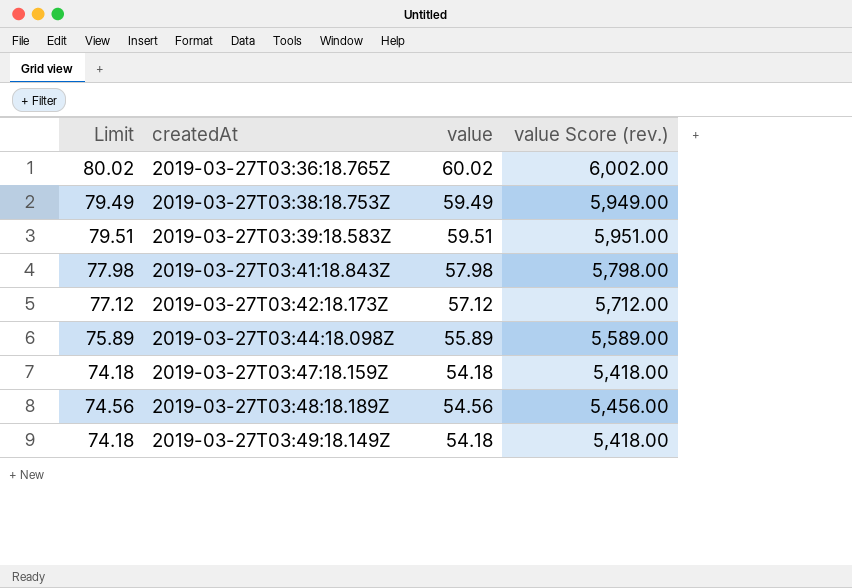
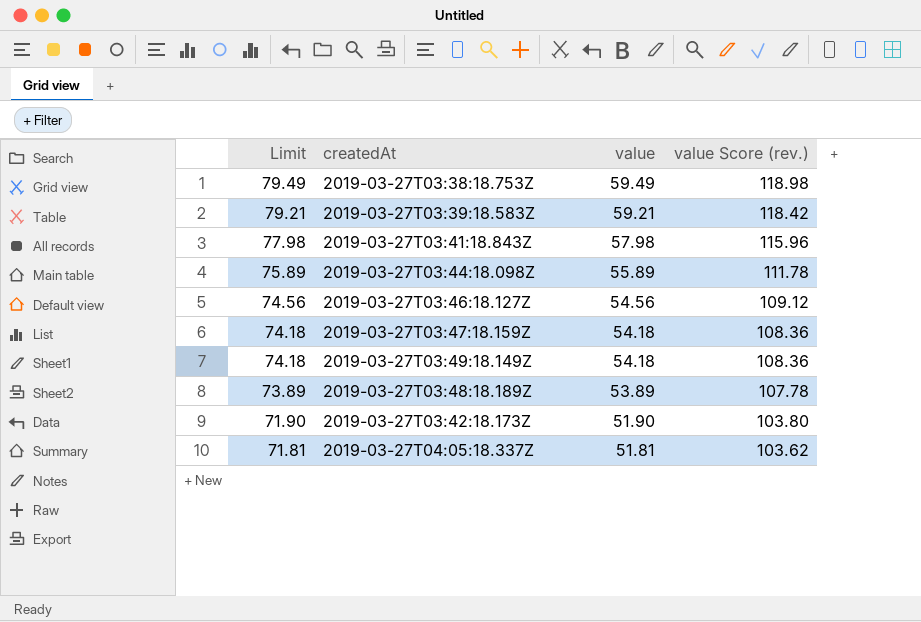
row order: createdAt ascending -> Limit descending
column value Score (rev.) | formula: [value] * 100 -> [value] * 2
row 2019-03-27T03:36:18.765Z: 80.02 | 60.02 | 6,002.00 -> none
2019-03-27T03:39:18.583Z | Limit: 79.51 -> 79.21
2019-03-27T03:39:18.583Z | value: 59.51 -> 59.21
row 2019-03-27T03:46:18.127Z: none -> 74.56 | 54.56 | 109.12
2019-03-27T03:48:18.189Z | Limit: 74.56 -> 73.89
2019-03-27T03:48:18.189Z | value: 54.56 -> 53.89
2019-03-27T03:42:18.173Z | Limit: 77.12 -> 71.90
2019-03-27T03:42:18.173Z | value: 57.12 -> 51.90
row 2019-03-27T04:05:18.337Z: none -> 71.81 | 51.81 | 103.62

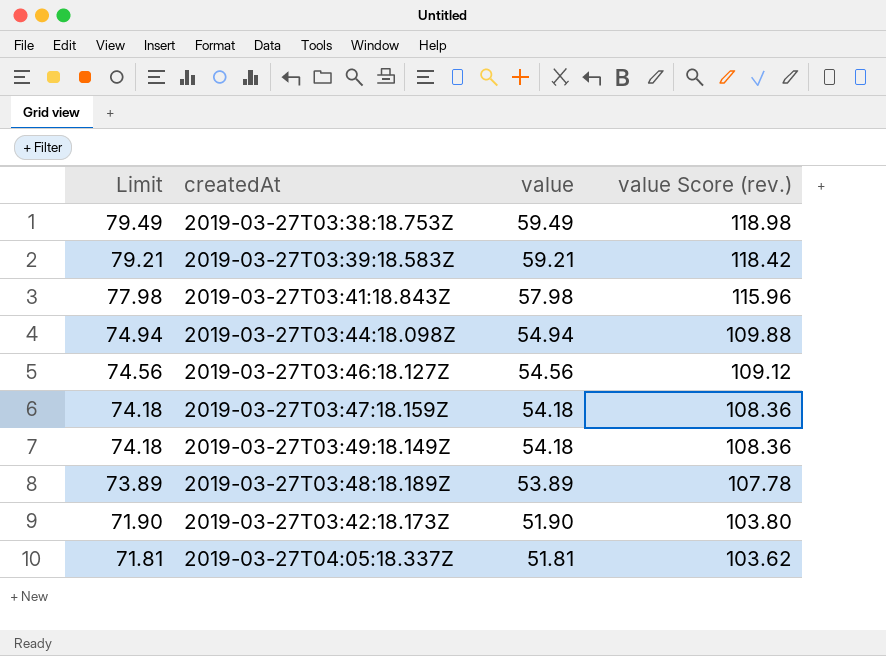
2019-03-27T03:44:18.098Z | Limit: 75.89 -> 74.94
2019-03-27T03:44:18.098Z | value: 55.89 -> 54.94
2019-03-27T03:44:18.098Z | value Score (rev.): 111.78 -> 109.88

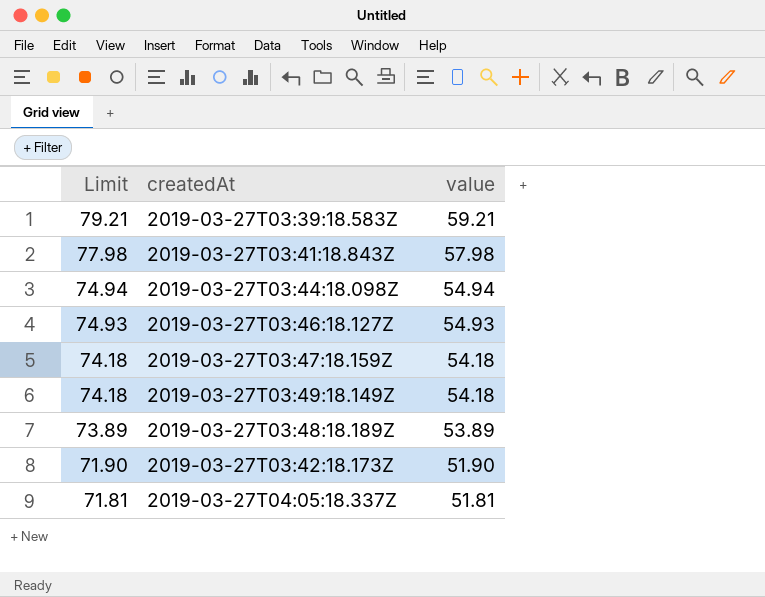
column value Score (rev.) | formula: [value] * 2 -> none
row 2019-03-27T03:38:18.753Z: 79.49 | 59.49 | 118.98 -> none
2019-03-27T03:46:18.127Z | Limit: 74.56 -> 74.93
2019-03-27T03:46:18.127Z | value: 54.56 -> 54.93

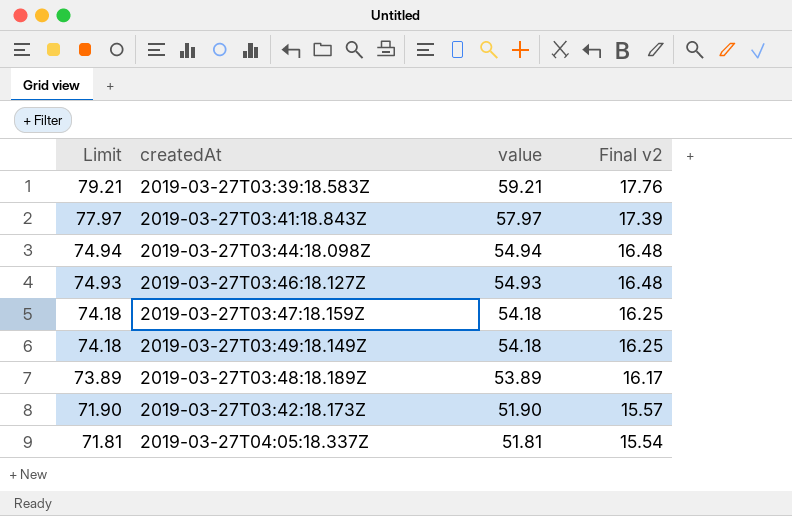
column Final v2 | formula: none -> [value] * 0.3
2019-03-27T03:41:18.843Z | Limit: 77.98 -> 77.97
2019-03-27T03:41:18.843Z | value: 57.98 -> 57.97

